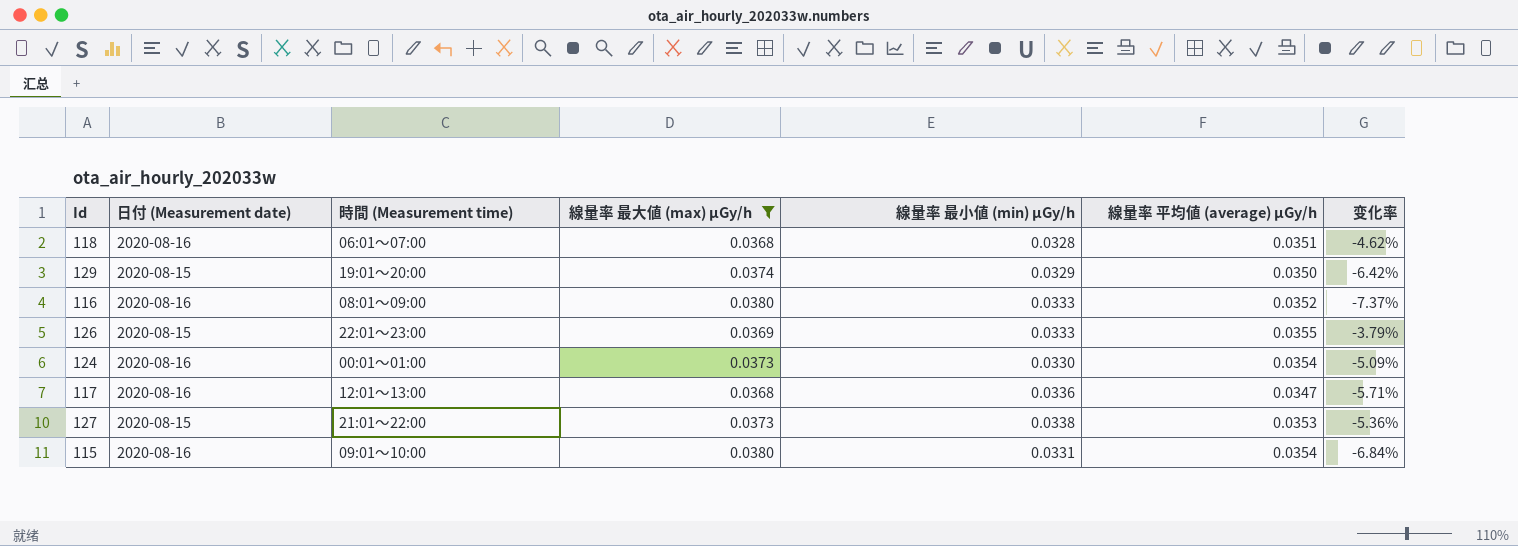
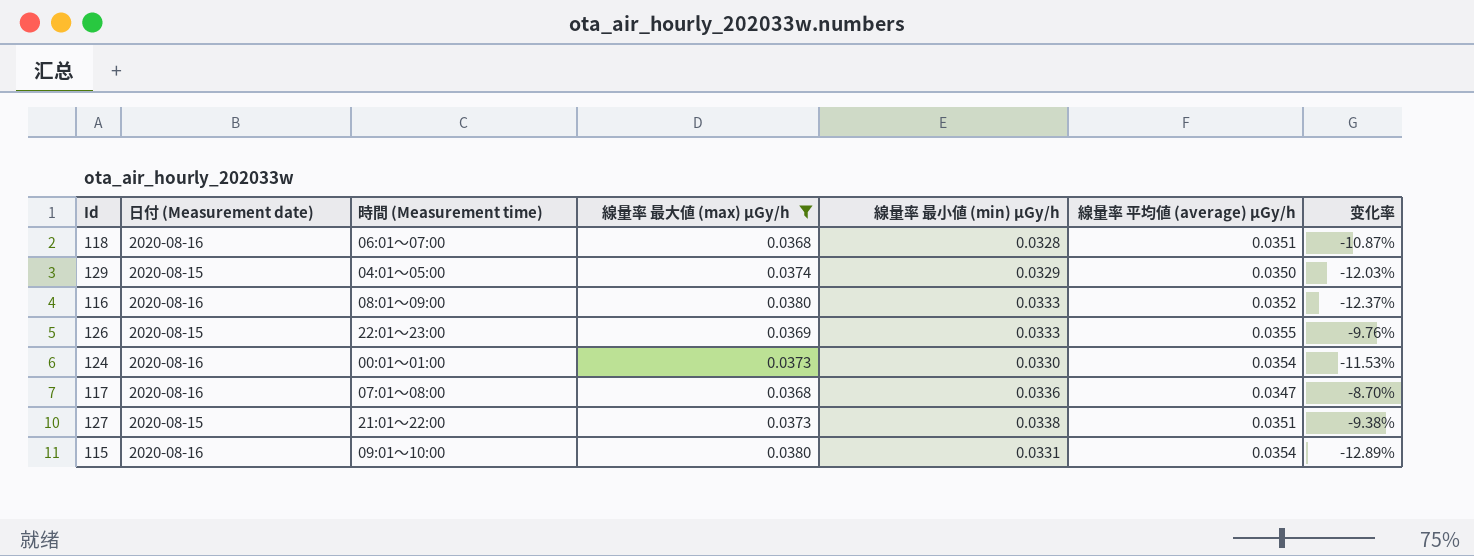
column 变化率 | formula: ([線量率 平均値 (average) μGy/h] - [線量率 最大値 (max) μGy/h]) / [線量率 最大値 (max) μGy/h] -> ([線量率 最小値 (min) μGy/h] - [線量率 最大値 (max) μGy/h]) / [線量率 最大値 (max) μGy/h]
129 | 時間 (Measurement time): 19:01～20:00 -> 04:01～05:00
117 | 時間 (Measurement time): 12:01～13:00 -> 07:01～08:00
127 | 線量率 平均値 (average) μGy/h: 0.0353 -> 0.0351

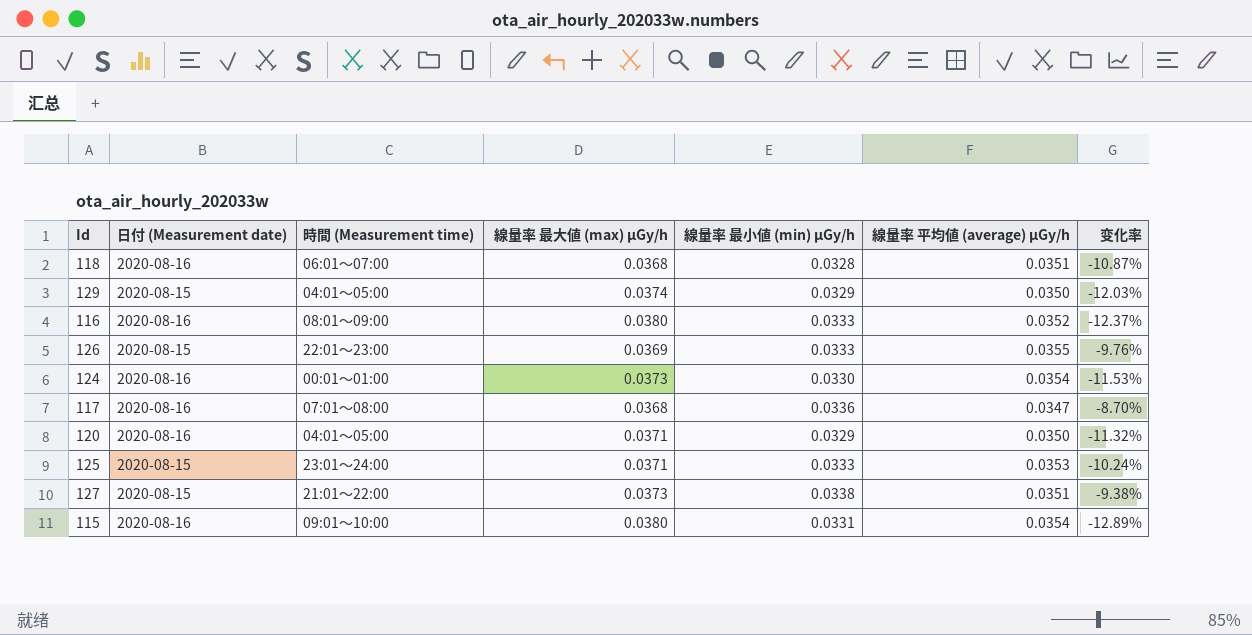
filter: 線量率 最大値 (max) μGy/h != 0.0371 -> none

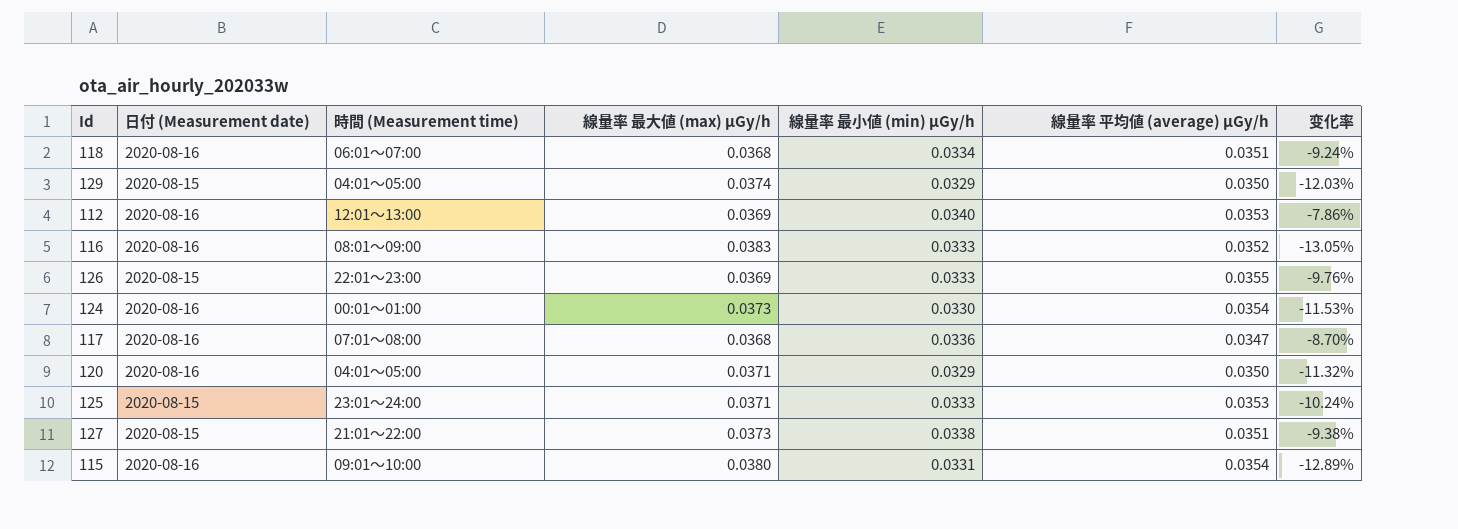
118 | 線量率 最小値 (min) μGy/h: 0.0328 -> 0.0334
118 | 变化率: -10.87% -> -9.24%
row 112: none -> 2020-08-16 | 12:01～13:00 | 0.0369 | 0.0340 | 0.0353 | -7.86%
116 | 線量率 最大値 (max) μGy/h: 0.0380 -> 0.0383
116 | 变化率: -12.37% -> -13.05%

